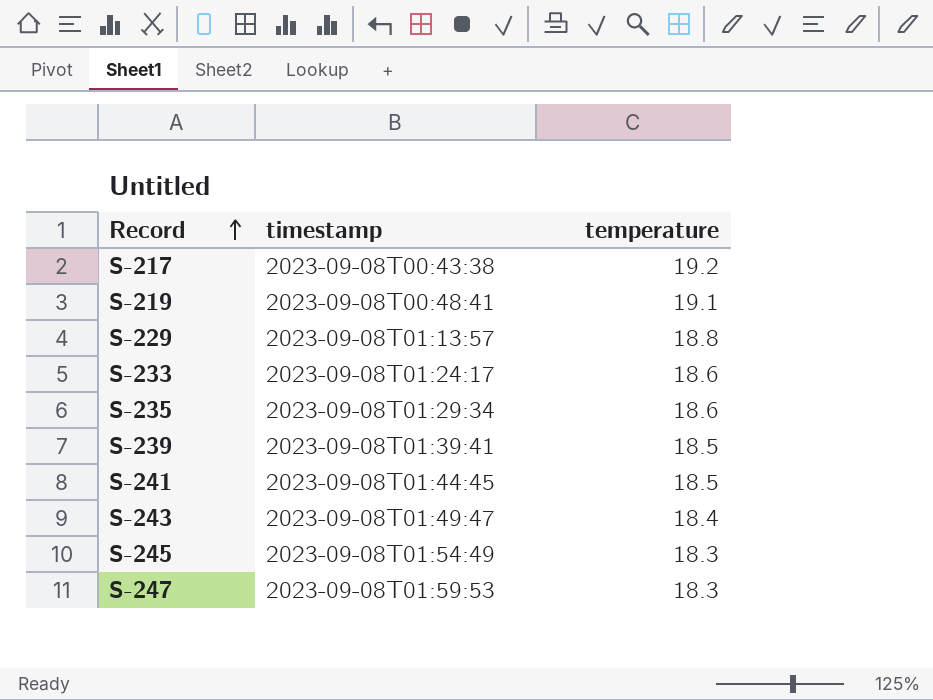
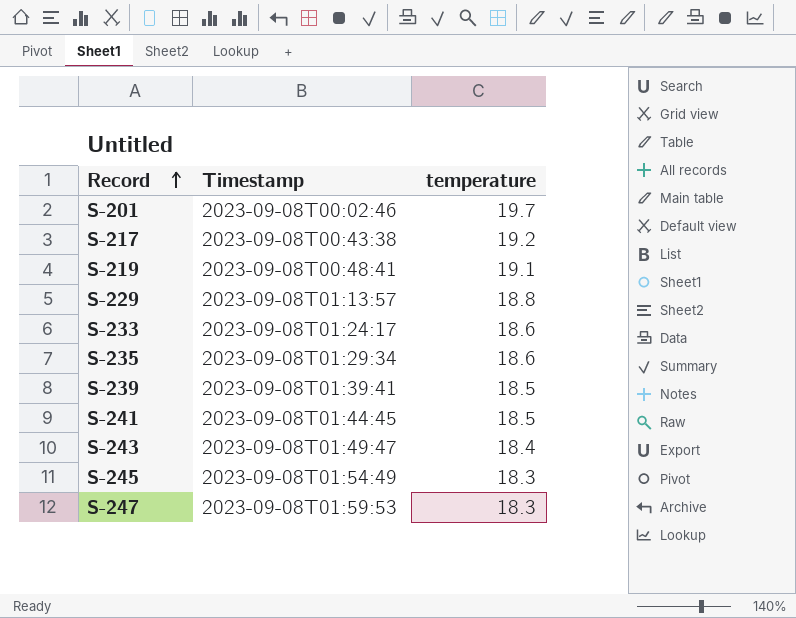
column name: timestamp -> Timestamp
row S-201: none -> 2023-09-08T00:02:46 | 19.7

